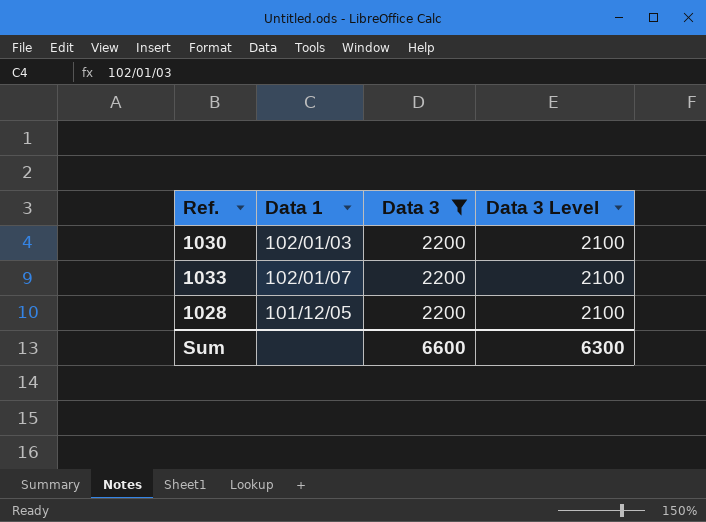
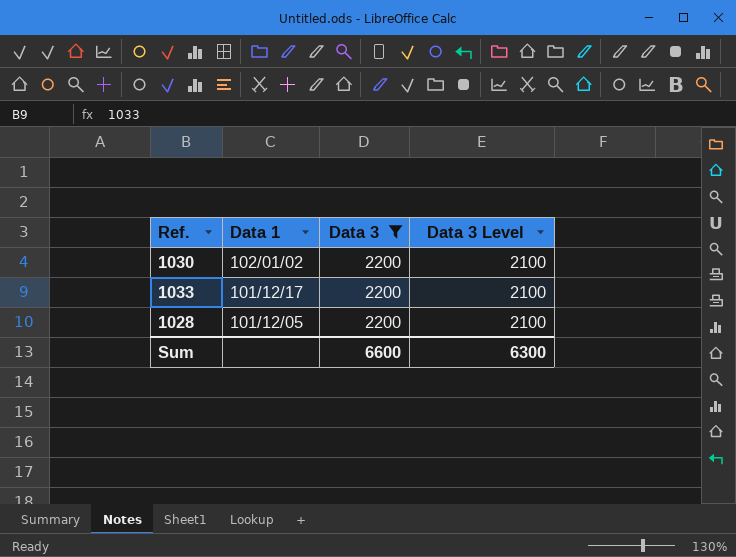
1030 | Data 1: 102/01/03 -> 102/01/02
1033 | Data 1: 102/01/07 -> 101/12/17

